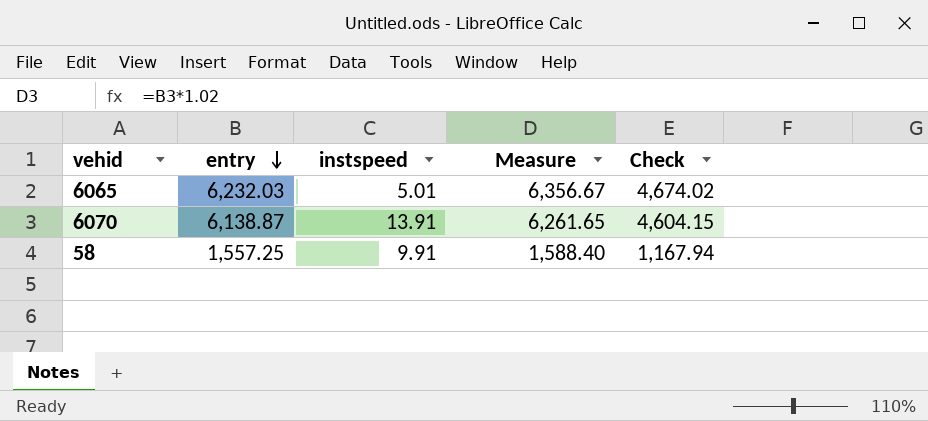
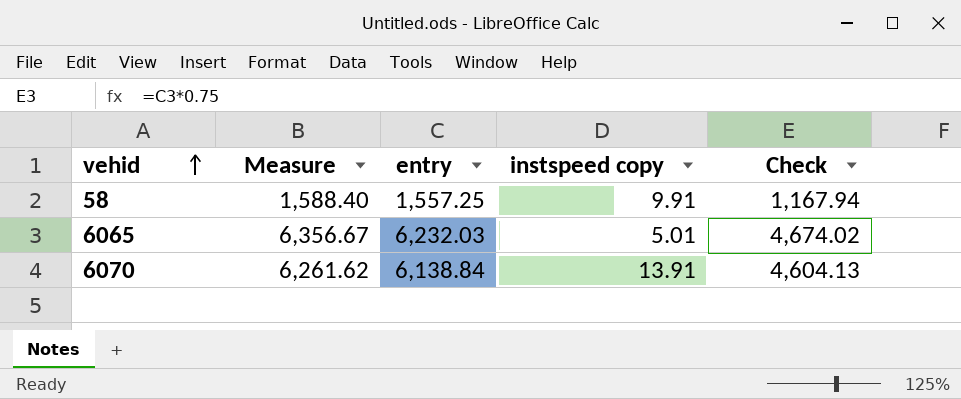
row order: entry descending -> vehid ascending
column Measure | position: 4 -> 2
column name: instspeed -> instspeed copy
6070 | Measure: 6,261.65 -> 6,261.62
6070 | entry: 6,138.87 -> 6,138.84
6070 | Check: 4,604.15 -> 4,604.13

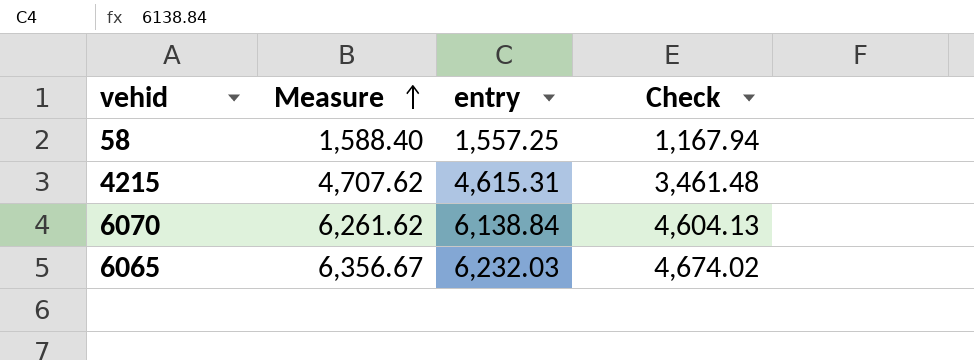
row order: vehid ascending -> Measure ascending
column instspeed copy | position: 4 -> none
row 4215: none -> 4,707.62 | 4,615.31 | 3,461.48

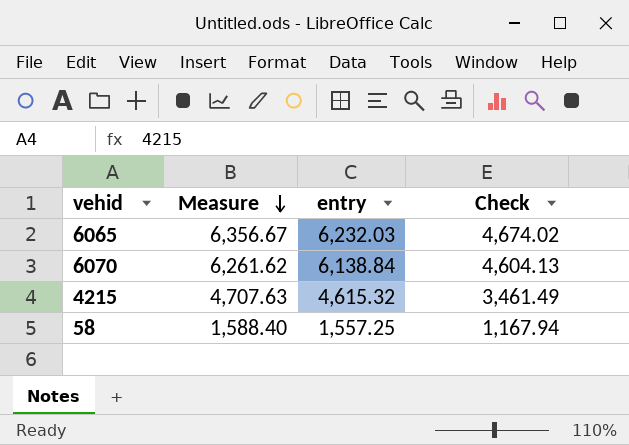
row order: Measure ascending -> Measure descending
4215 | Measure: 4,707.62 -> 4,707.63
4215 | entry: 4,615.31 -> 4,615.32
4215 | Check: 3,461.48 -> 3,461.49

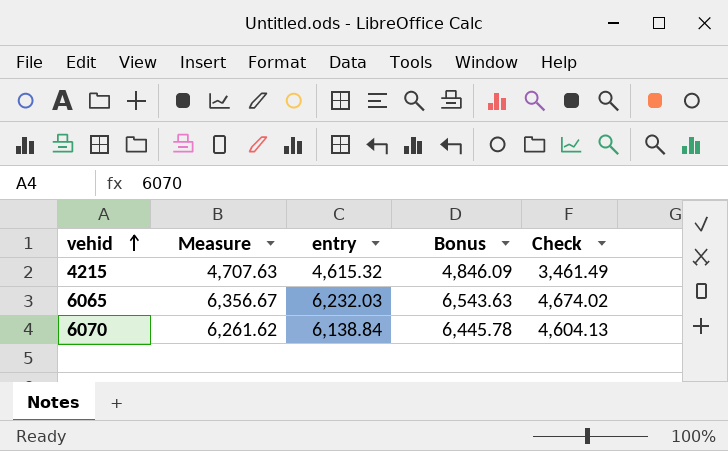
row order: Measure descending -> vehid ascending
column Bonus | formula: none -> [entry] * 1.05
row 58: 1,588.40 | 1,557.25 | 1,167.94 -> none

